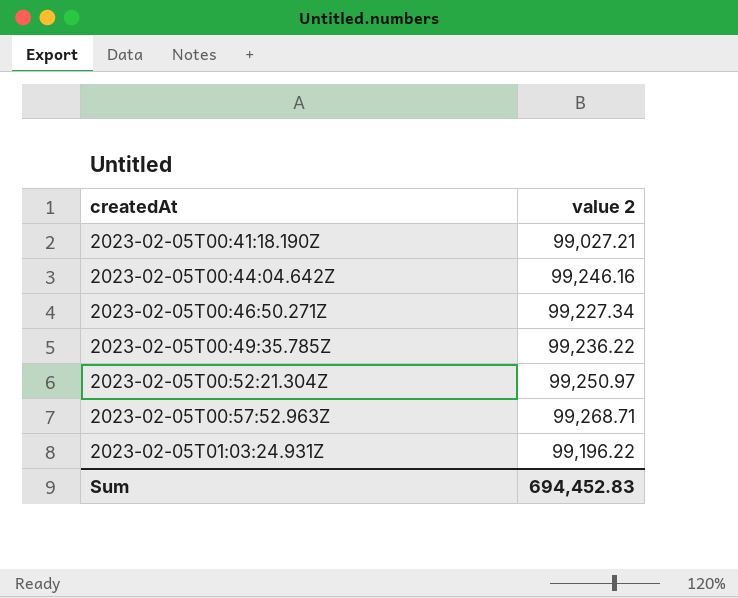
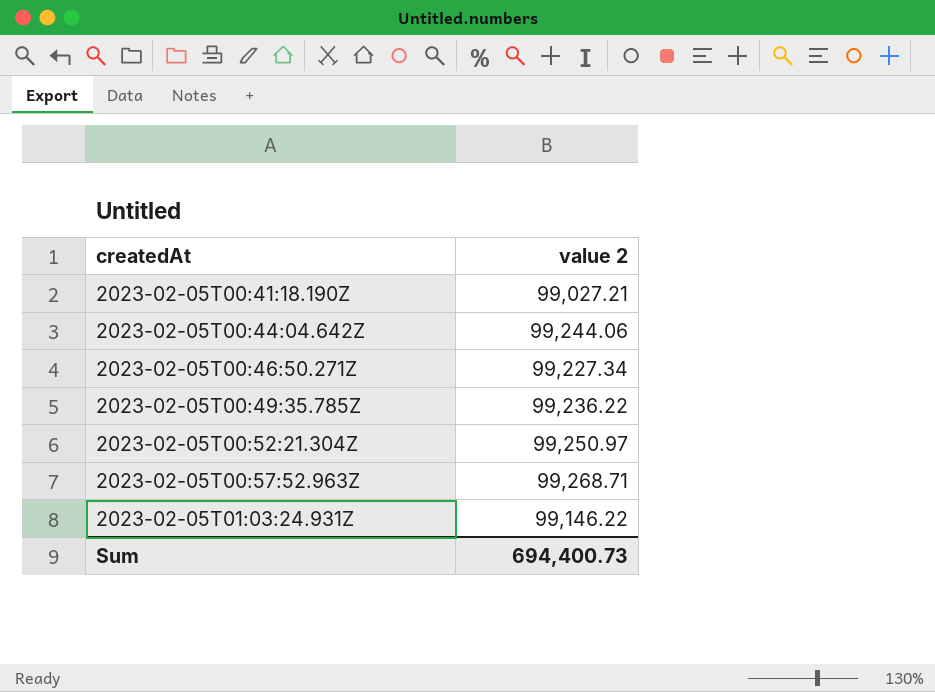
2023-02-05T00:44:04.642Z | value 2: 99,246.16 -> 99,244.06
2023-02-05T01:03:24.931Z | value 2: 99,196.22 -> 99,146.22
Sum | value 2: 694,452.83 -> 694,400.73

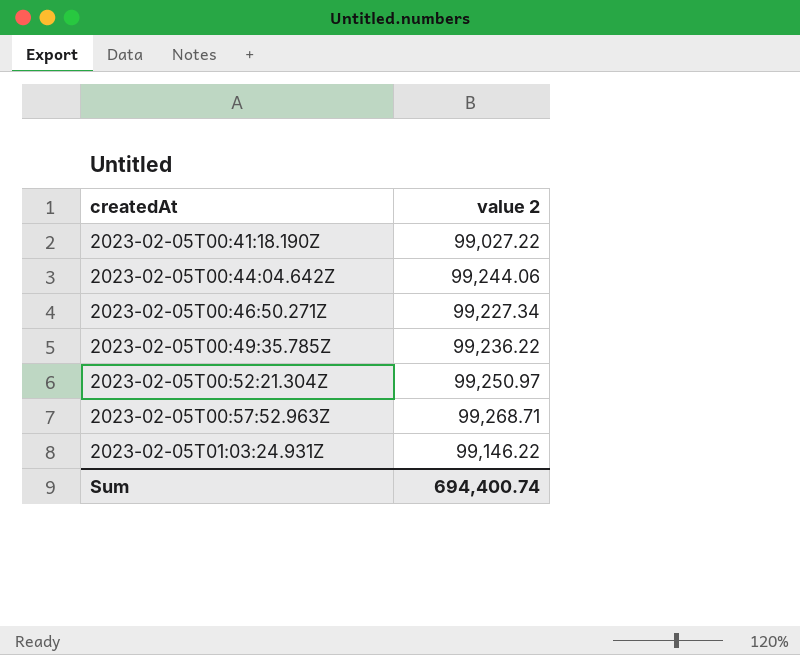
2023-02-05T00:41:18.190Z | value 2: 99,027.21 -> 99,027.22
Sum | value 2: 694,400.73 -> 694,400.74

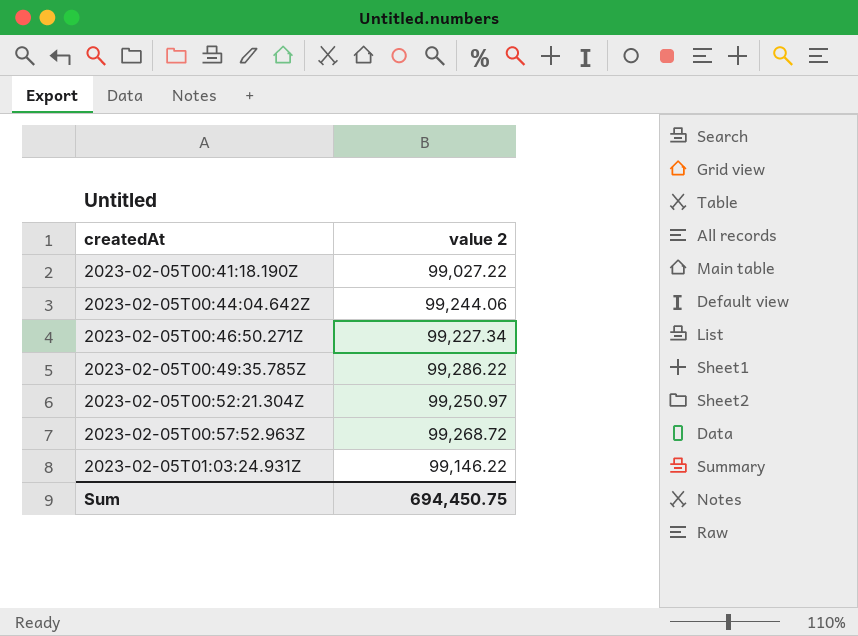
2023-02-05T00:49:35.785Z | value 2: 99,236.22 -> 99,286.22
2023-02-05T00:57:52.963Z | value 2: 99,268.71 -> 99,268.72
Sum | value 2: 694,400.74 -> 694,450.75

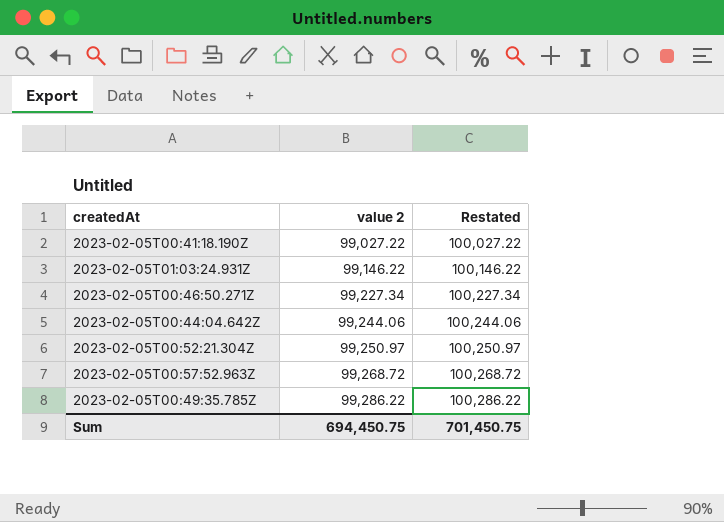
row order: createdAt ascending -> value 2 ascending
column Restated | formula: none -> [value 2] + 1000

